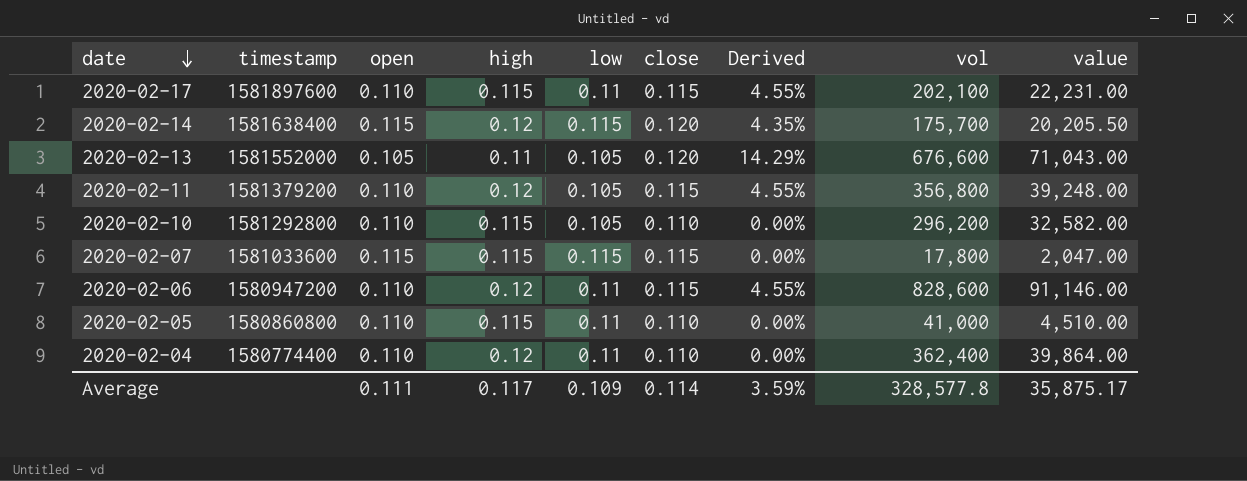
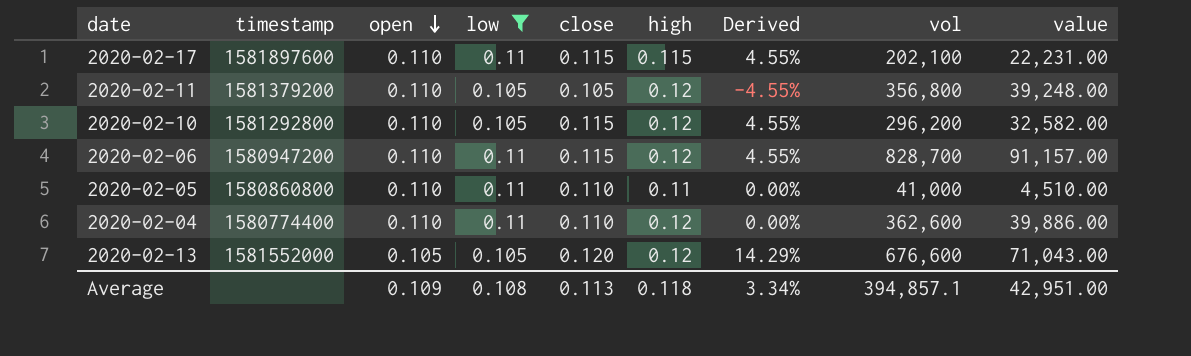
filter: none -> low != 0.115
row order: date descending -> open descending
column high | position: 4 -> 6
2020-02-11 | close: 0.115 -> 0.105
2020-02-11 | Derived: 4.55% -> -4.55%
2020-02-10 | close: 0.110 -> 0.115
2020-02-10 | high: 0.115 -> 0.12
2020-02-10 | Derived: 0.00% -> 4.55%
2020-02-06 | vol: 828,600 -> 828,700
2020-02-06 | value: 91,146.00 -> 91,157.00
2020-02-05 | high: 0.115 -> 0.11
2020-02-04 | vol: 362,400 -> 362,600
2020-02-04 | value: 39,864.00 -> 39,886.00
2020-02-13 | high: 0.11 -> 0.12
Average | open: 0.111 -> 0.109
Average | low: 0.109 -> 0.108
Average | close: 0.114 -> 0.113
Average | high: 0.117 -> 0.118
Average | Derived: 3.59% -> 3.34%
Average | vol: 328,577.8 -> 394,857.1
Average | value: 35,875.17 -> 42,951.00

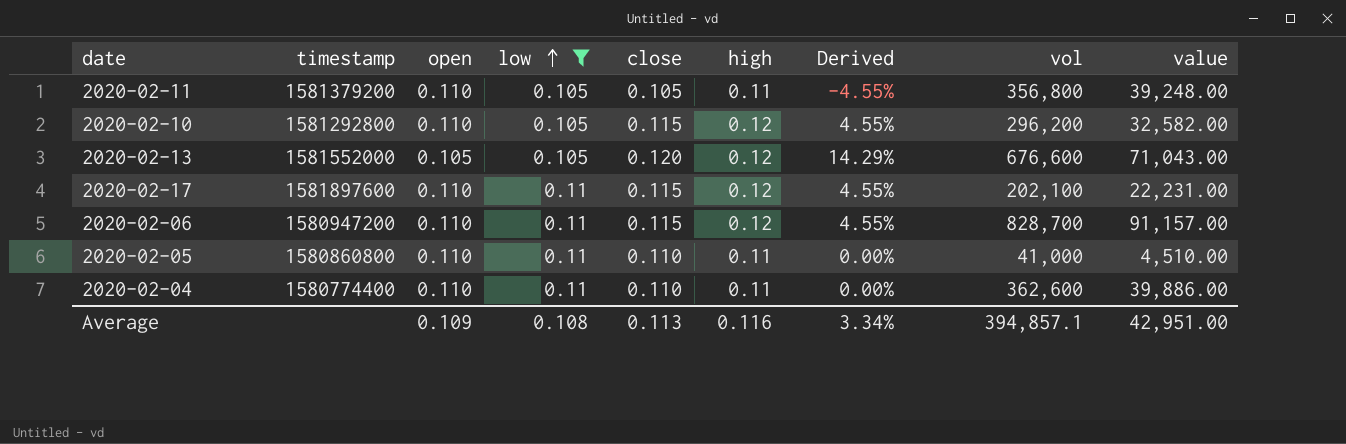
row order: open descending -> low ascending
2020-02-11 | high: 0.12 -> 0.11
2020-02-17 | high: 0.115 -> 0.12
2020-02-04 | high: 0.12 -> 0.11
Average | high: 0.118 -> 0.116

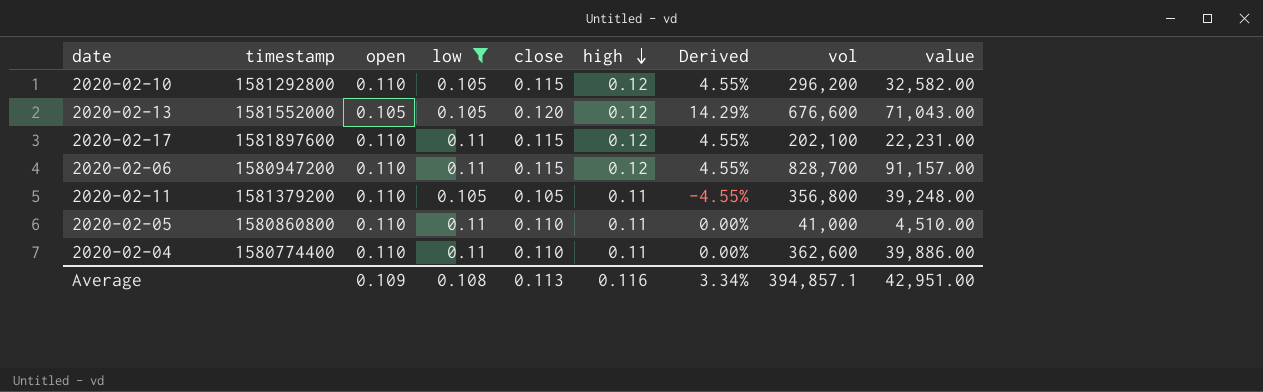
row order: low ascending -> high descending

